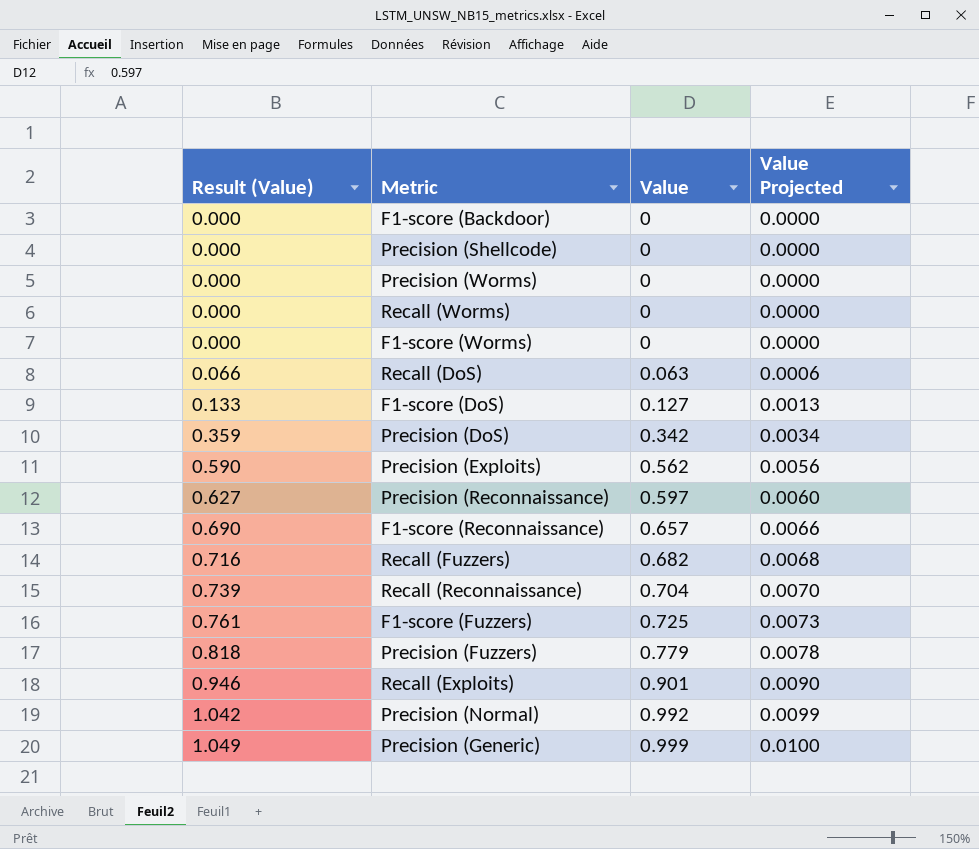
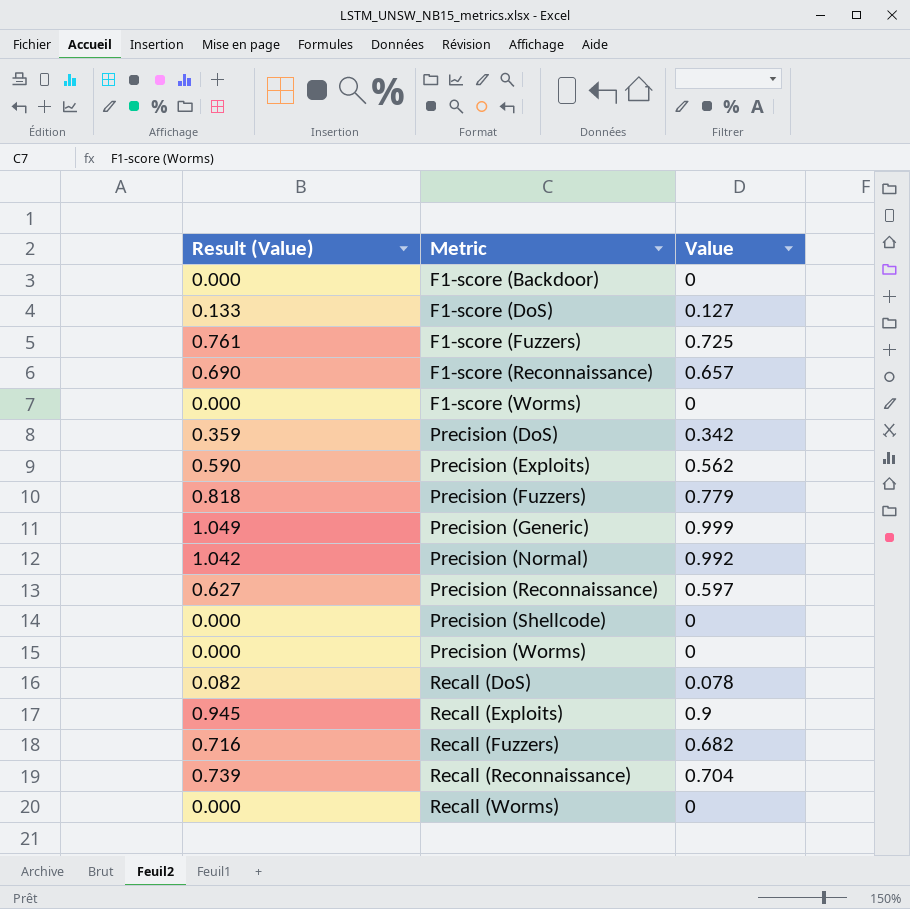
row order: Result (Value) ascending -> Metric ascending
column Value Projected | formula: [Value] * 0.01 -> none
Recall (DoS) | Result (Value): 0.066 -> 0.082
Recall (DoS) | Value: 0.063 -> 0.078
Recall (Exploits) | Result (Value): 0.946 -> 0.945
Recall (Exploits) | Value: 0.901 -> 0.9

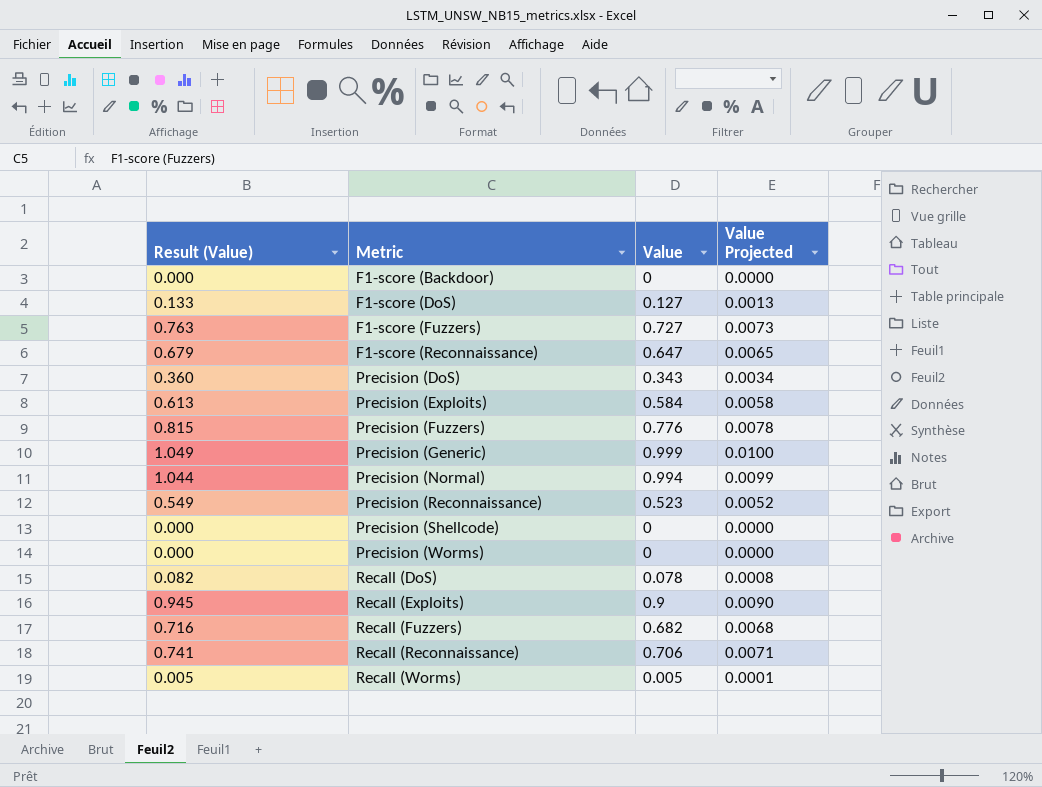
column Value Projected | formula: none -> [Value] * 0.01
row F1-score (Worms): 0.000 | 0 -> none
F1-score (Fuzzers) | Result (Value): 0.761 -> 0.763
F1-score (Fuzzers) | Value: 0.725 -> 0.727
F1-score (Reconnaissance) | Result (Value): 0.690 -> 0.679
F1-score (Reconnaissance) | Value: 0.657 -> 0.647
Precision (DoS) | Result (Value): 0.359 -> 0.360
Precision (DoS) | Value: 0.342 -> 0.343
Precision (Exploits) | Result (Value): 0.590 -> 0.613
Precision (Exploits) | Value: 0.562 -> 0.584
Precision (Fuzzers) | Result (Value): 0.818 -> 0.815
Precision (Fuzzers) | Value: 0.779 -> 0.776
Precision (Normal) | Result (Value): 1.042 -> 1.044
Precision (Normal) | Value: 0.992 -> 0.994
Precision (Reconnaissance) | Result (Value): 0.627 -> 0.549
Precision (Reconnaissance) | Value: 0.597 -> 0.523
Recall (Reconnaissance) | Result (Value): 0.739 -> 0.741
Recall (Reconnaissance) | Value: 0.704 -> 0.706
Recall (Worms) | Result (Value): 0.000 -> 0.005
Recall (Worms) | Value: 0 -> 0.005

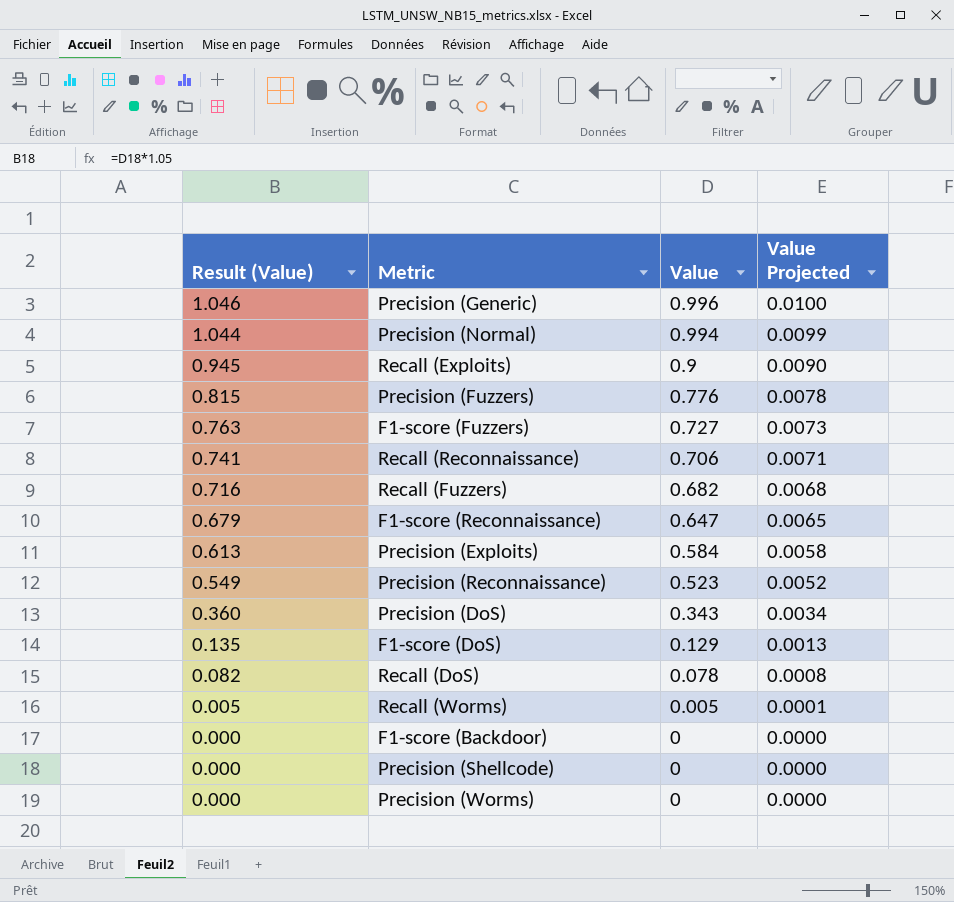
row order: Metric ascending -> Result (Value) descending
Precision (Generic) | Result (Value): 1.049 -> 1.046
Precision (Generic) | Value: 0.999 -> 0.996
F1-score (DoS) | Result (Value): 0.133 -> 0.135
F1-score (DoS) | Value: 0.127 -> 0.129

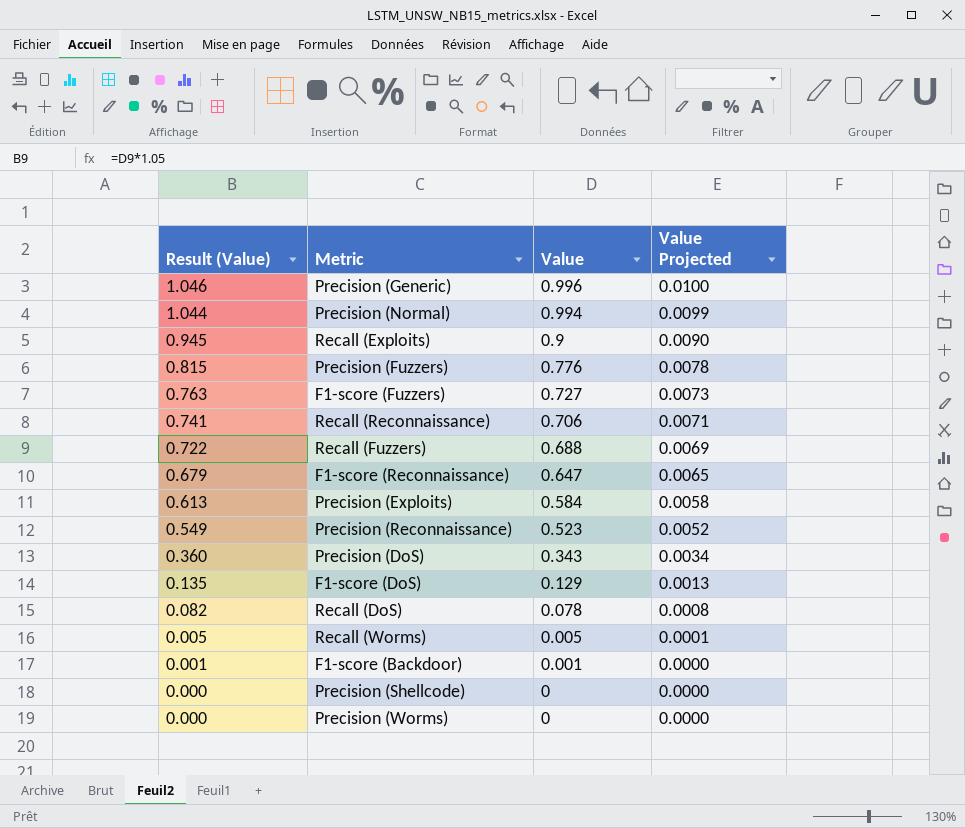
Recall (Fuzzers) | Result (Value): 0.716 -> 0.722
Recall (Fuzzers) | Value: 0.682 -> 0.688
Recall (Fuzzers) | Value Projected: 0.0068 -> 0.0069
F1-score (Backdoor) | Result (Value): 0.000 -> 0.001
F1-score (Backdoor) | Value: 0 -> 0.001

